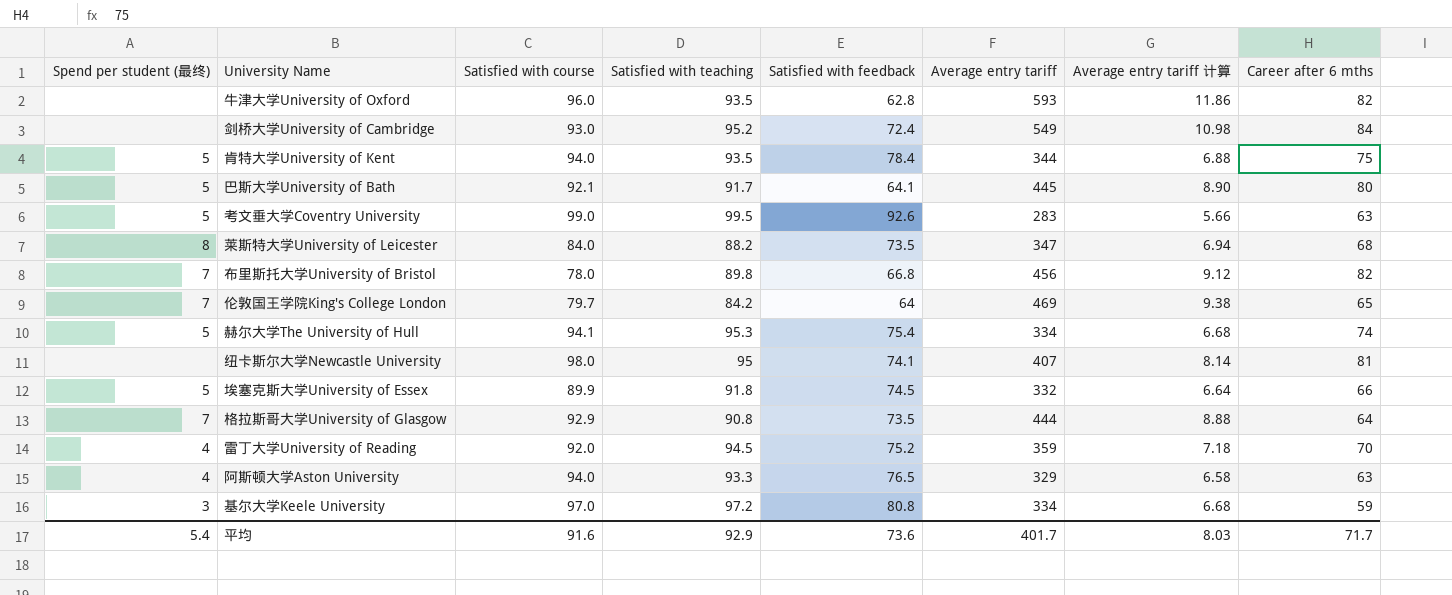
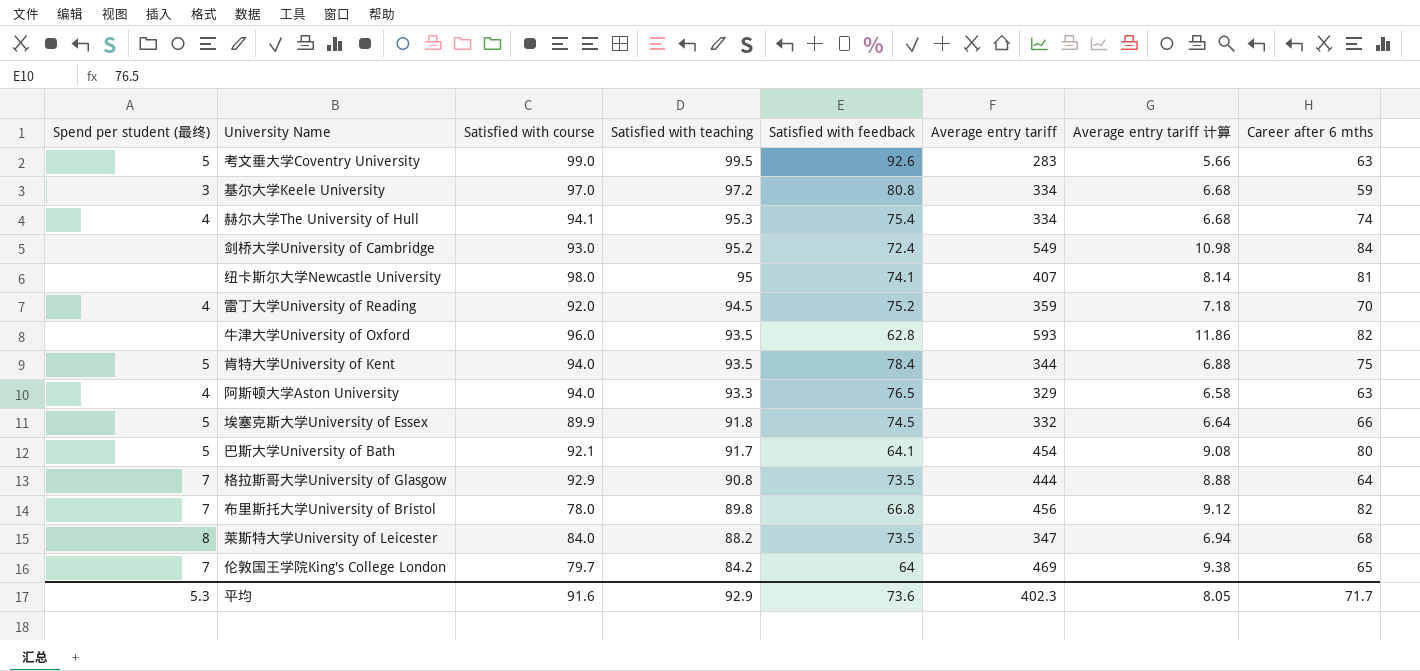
row order: none -> Satisfied with teaching descending
赫尔大学The University of Hull | Spend per student (最终): 5 -> 4
巴斯大学University of Bath | Average entry tariff: 445 -> 454
巴斯大学University of Bath | Average entry tariff 计算: 8.90 -> 9.08
平均 | Spend per student (最终): 5.4 -> 5.3
平均 | Average entry tariff: 401.7 -> 402.3
平均 | Average entry tariff 计算: 8.03 -> 8.05

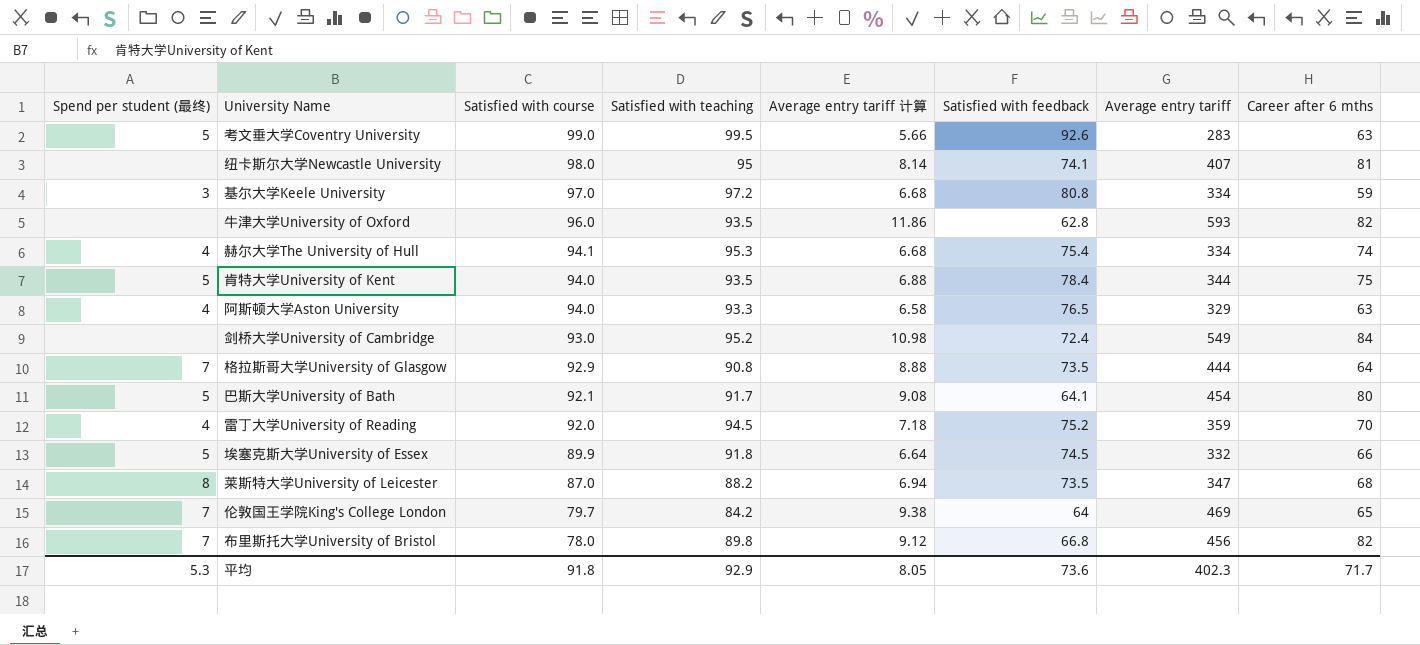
row order: Satisfied with teaching descending -> Satisfied with course descending
column Average entry tariff 计算 | position: 7 -> 5
莱斯特大学University of Leicester | Satisfied with course: 84.0 -> 87.0
平均 | Satisfied with course: 91.6 -> 91.8

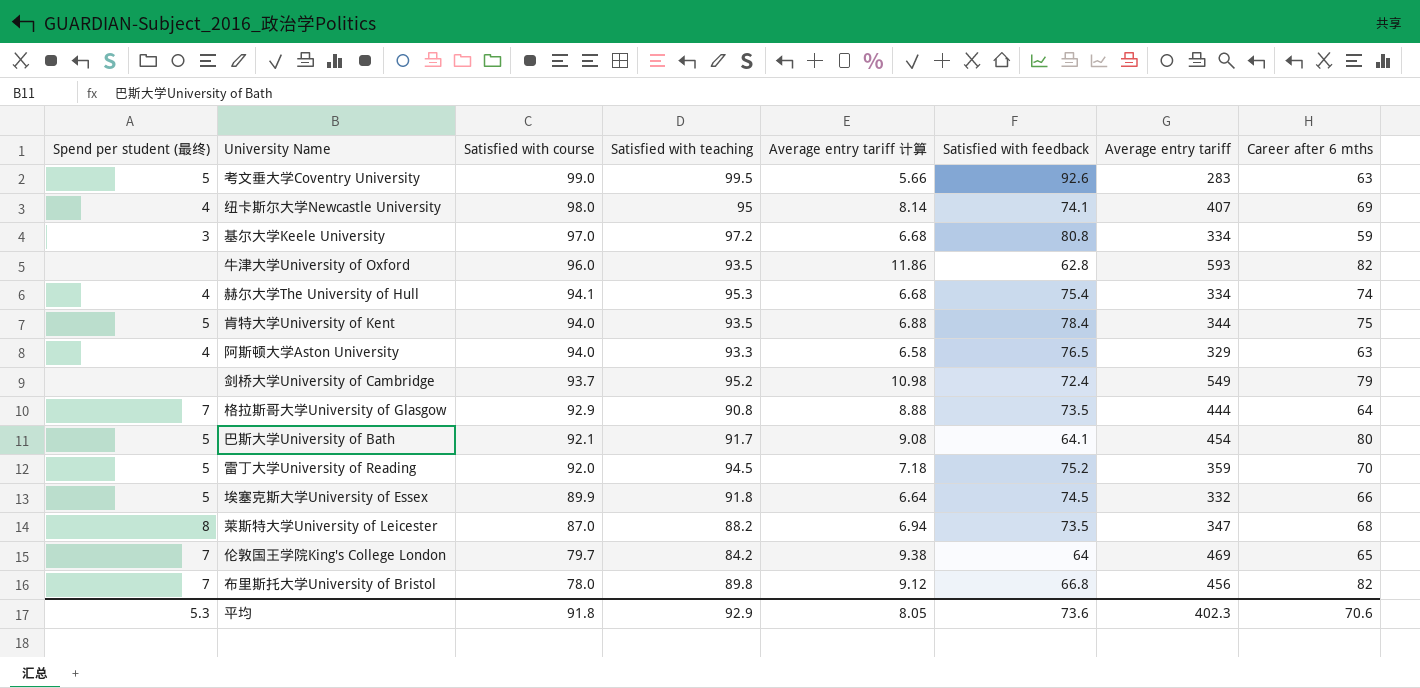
纽卡斯尔大学Newcastle University | Spend per student (最终): none -> 4
纽卡斯尔大学Newcastle University | Career after 6 mths: 81 -> 69
剑桥大学University of Cambridge | Satisfied with course: 93.0 -> 93.7
剑桥大学University of Cambridge | Career after 6 mths: 84 -> 79
雷丁大学University of Reading | Spend per student (最终): 4 -> 5
平均 | Career after 6 mths: 71.7 -> 70.6

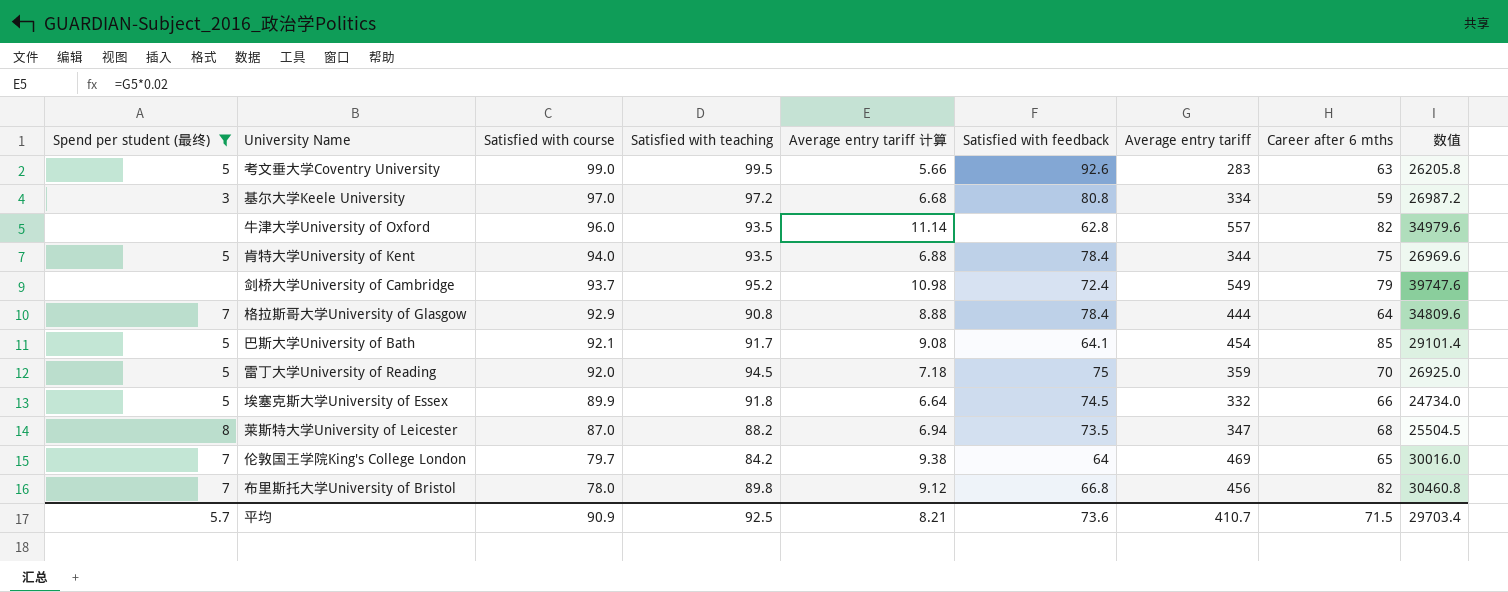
filter: none -> Spend per student (最终) != 4
column 数值 | formula: none -> [Satisfied with feedback] * [Average entry tariff]
牛津大学University of Oxford | Average entry tariff 计算: 11.86 -> 11.14
牛津大学University of Oxford | Average entry tariff: 593 -> 557
格拉斯哥大学University of Glasgow | Satisfied with feedback: 73.5 -> 78.4
巴斯大学University of Bath | Career after 6 mths: 80 -> 85
雷丁大学University of Reading | Satisfied with feedback: 75.2 -> 75
平均 | Spend per student (最终): 5.3 -> 5.7
平均 | Satisfied with course: 91.8 -> 90.9
平均 | Satisfied with teaching: 92.9 -> 92.5
平均 | Average entry tariff 计算: 8.05 -> 8.21
平均 | Average entry tariff: 402.3 -> 410.7
平均 | Career after 6 mths: 70.6 -> 71.5

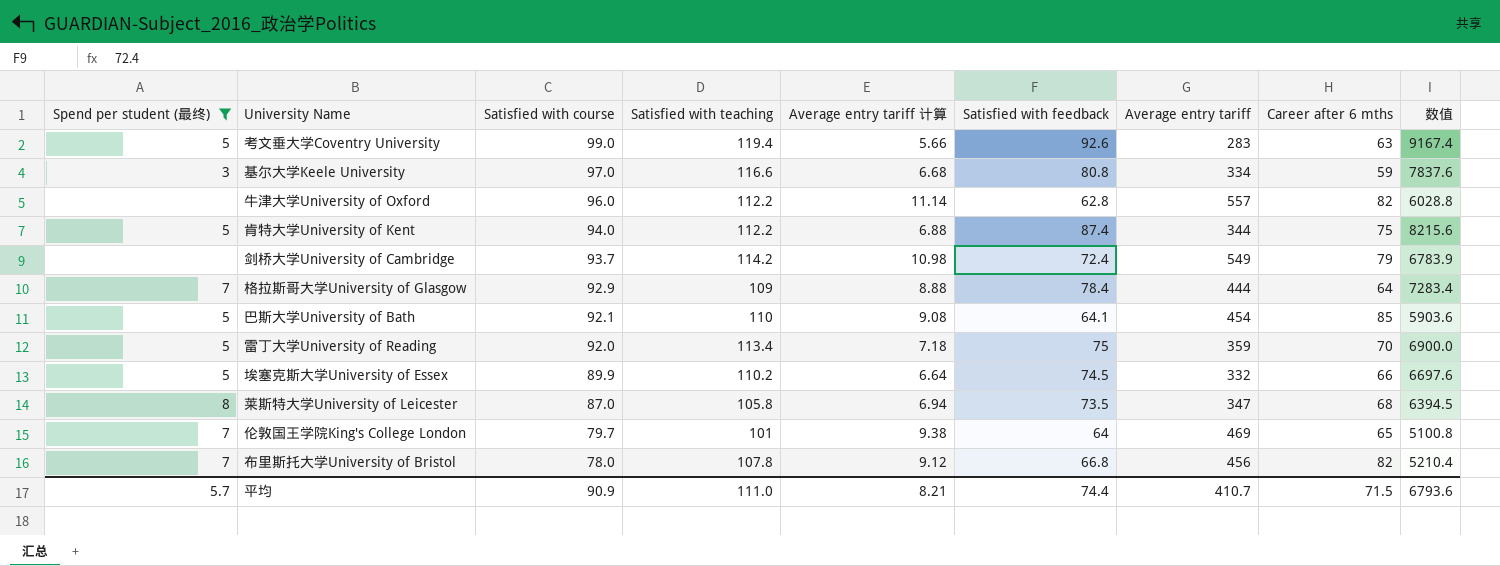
column 数值 | formula: [Satisfied with feedback] * [Average entry tariff] -> [Satisfied with course] * [Satisfied with feedback]
考文垂大学Coventry University | Satisfied with teaching: 99.5 -> 119.4
基尔大学Keele University | Satisfied with teaching: 97.2 -> 116.6
牛津大学University of Oxford | Satisfied with teaching: 93.5 -> 112.2
肯特大学University of Kent | Satisfied with teaching: 93.5 -> 112.2
肯特大学University of Kent | Satisfied with feedback: 78.4 -> 87.4
剑桥大学University of Cambridge | Satisfied with teaching: 95.2 -> 114.2
格拉斯哥大学University of Glasgow | Satisfied with teaching: 90.8 -> 109
巴斯大学University of Bath | Satisfied with teaching: 91.7 -> 110
雷丁大学University of Reading | Satisfied with teaching: 94.5 -> 113.4
埃塞克斯大学University of Essex | Satisfied with teaching: 91.8 -> 110.2
莱斯特大学University of Leicester | Satisfied with teaching: 88.2 -> 105.8
伦敦国王学院King's College London | Satisfied with teaching: 84.2 -> 101
布里斯托大学University of Bristol | Satisfied with teaching: 89.8 -> 107.8
平均 | Satisfied with teaching: 92.5 -> 111.0
平均 | Satisfied with feedback: 73.6 -> 74.4
平均 | 数值: 29703.4 -> 6793.6

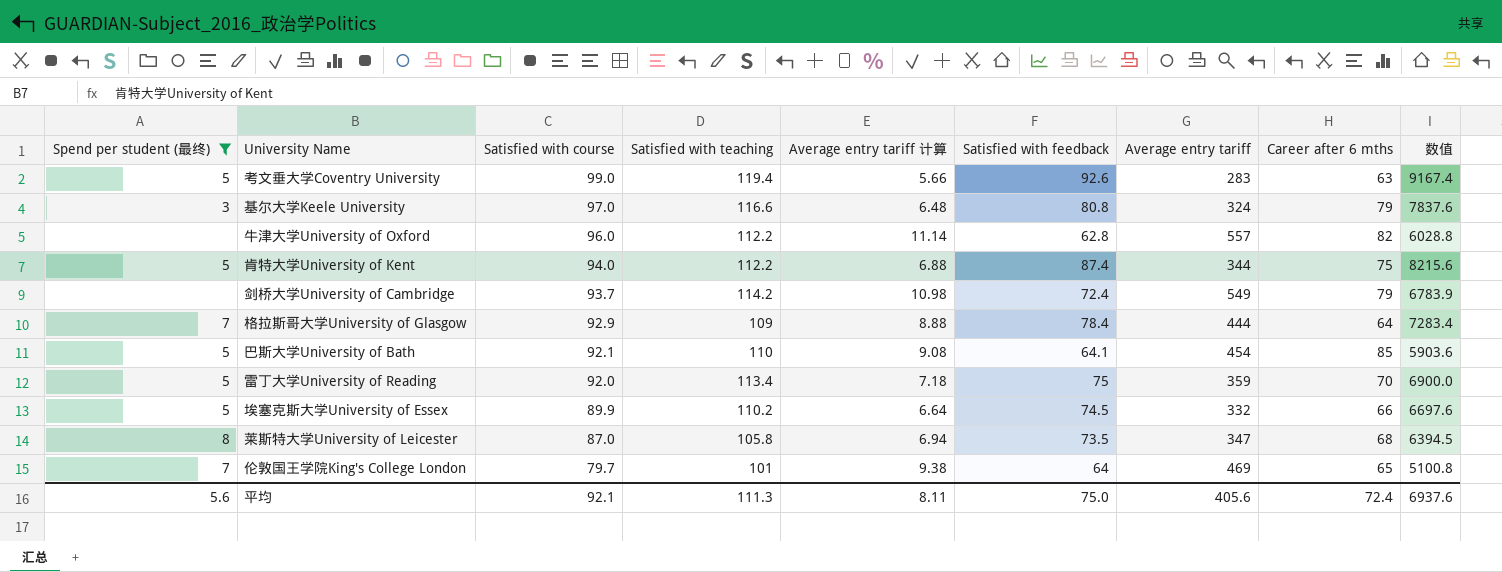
row 布里斯托大学University of Bristol: 7 | 78.0 | 107.8 | 9.12 | 66.8 | 456 | 82 | 5210.4 -> none
基尔大学Keele University | Average entry tariff 计算: 6.68 -> 6.48
基尔大学Keele University | Average entry tariff: 334 -> 324
基尔大学Keele University | Career after 6 mths: 59 -> 79
平均 | Spend per student (最终): 5.7 -> 5.6
平均 | Satisfied with course: 90.9 -> 92.1
平均 | Satisfied with teaching: 111.0 -> 111.3
平均 | Average entry tariff 计算: 8.21 -> 8.11
平均 | Satisfied with feedback: 74.4 -> 75.0
平均 | Average entry tariff: 410.7 -> 405.6
平均 | Career after 6 mths: 71.5 -> 72.4
平均 | 数值: 6793.6 -> 6937.6

